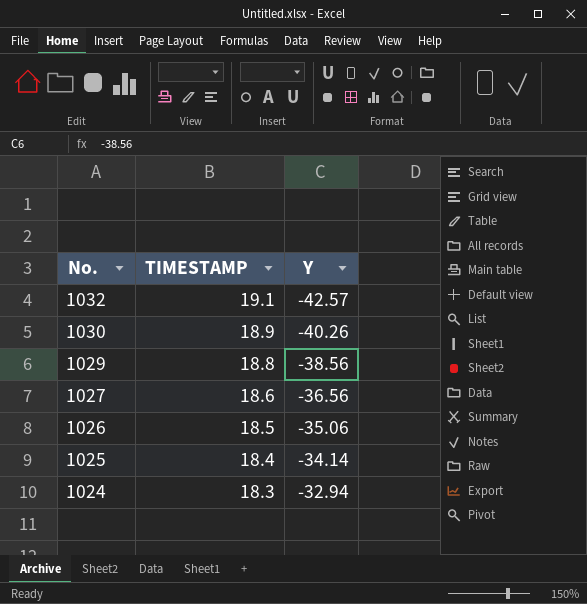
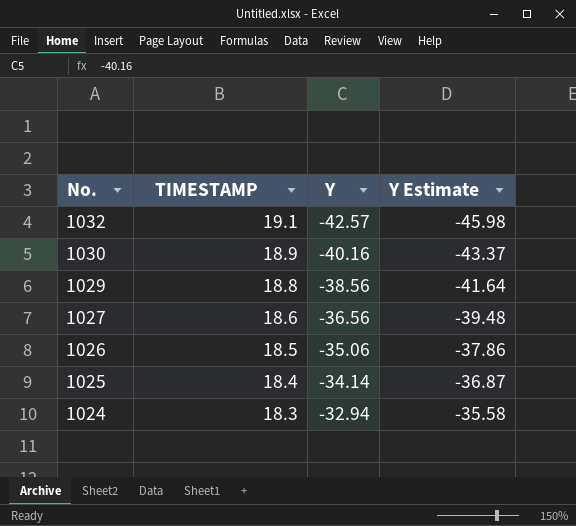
column Y Estimate | formula: none -> [Y] * 1.08
1030 | Y: -40.26 -> -40.16

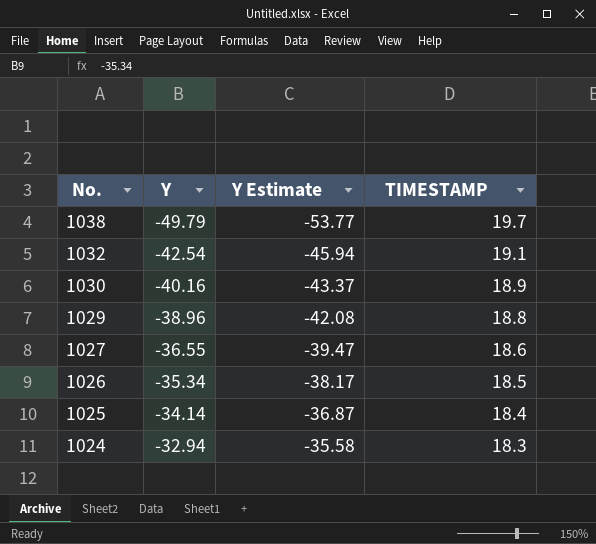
column TIMESTAMP | position: 2 -> 4
row 1038: none -> -49.79 | -53.77 | 19.7
1032 | Y: -42.57 -> -42.54
1032 | Y Estimate: -45.98 -> -45.94
1029 | Y: -38.56 -> -38.96
1029 | Y Estimate: -41.64 -> -42.08
1027 | Y: -36.56 -> -36.55
1027 | Y Estimate: -39.48 -> -39.47
1026 | Y: -35.06 -> -35.34
1026 | Y Estimate: -37.86 -> -38.17

